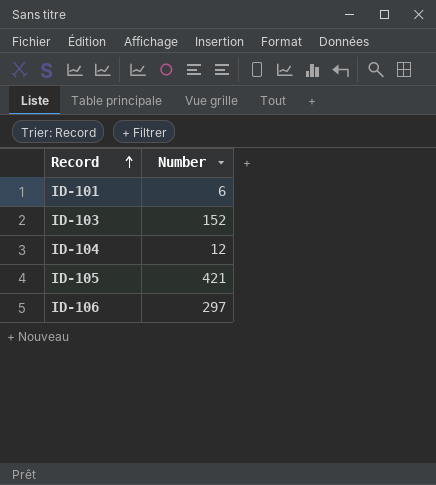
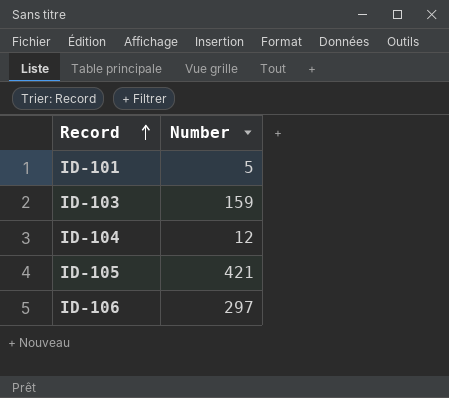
ID-101 | Number: 6 -> 5
ID-103 | Number: 152 -> 159

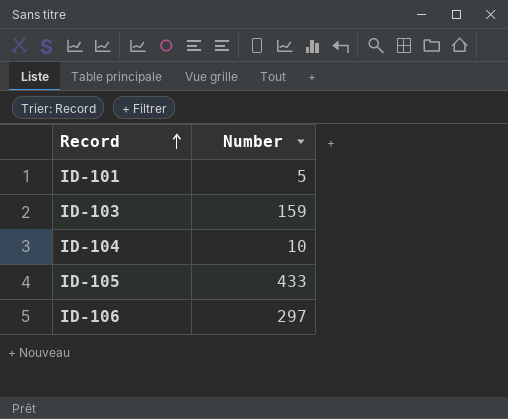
ID-104 | Number: 12 -> 10
ID-105 | Number: 421 -> 433

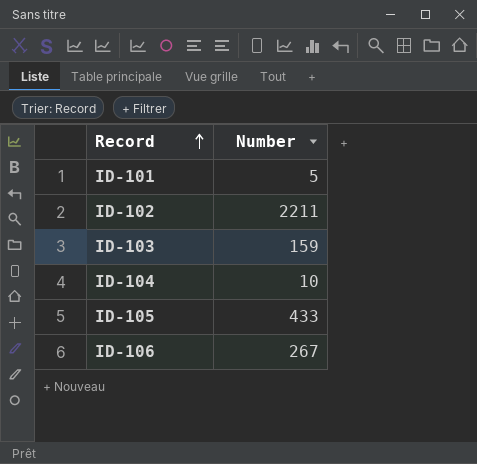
row ID-102: none -> 2211
ID-106 | Number: 297 -> 267

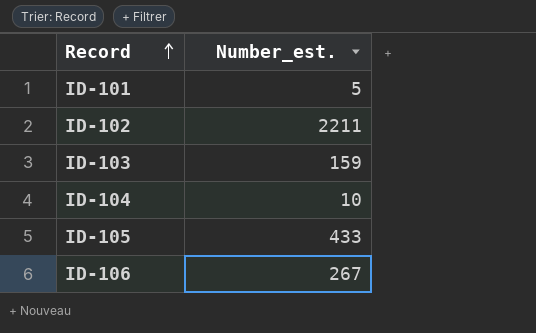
column name: Number -> Number_est.

